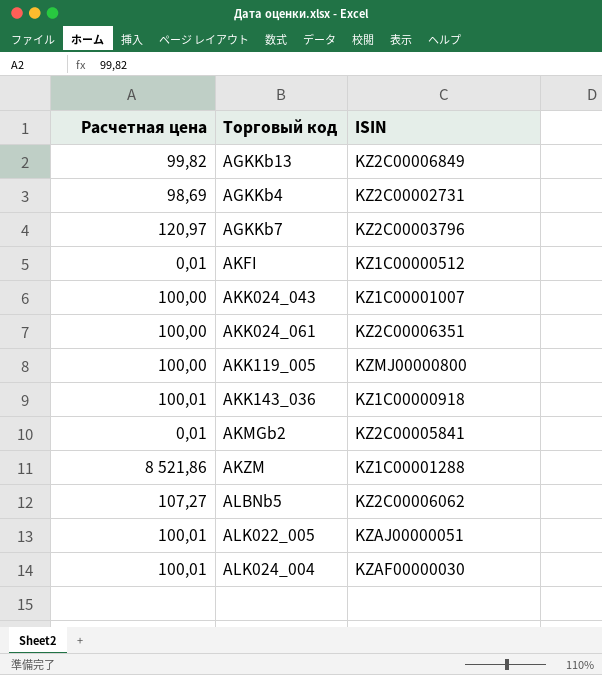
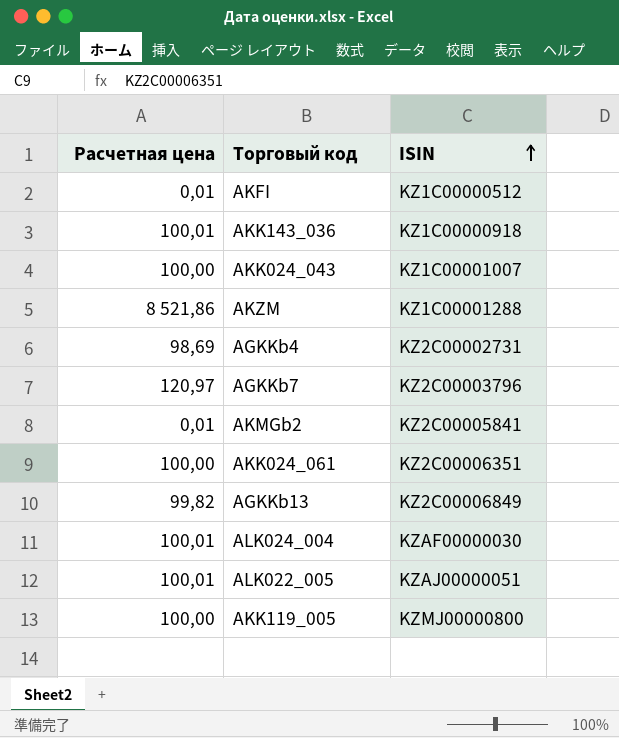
row order: none -> ISIN ascending
row ALBNb5: 107,27 | KZ2C00006062 -> none

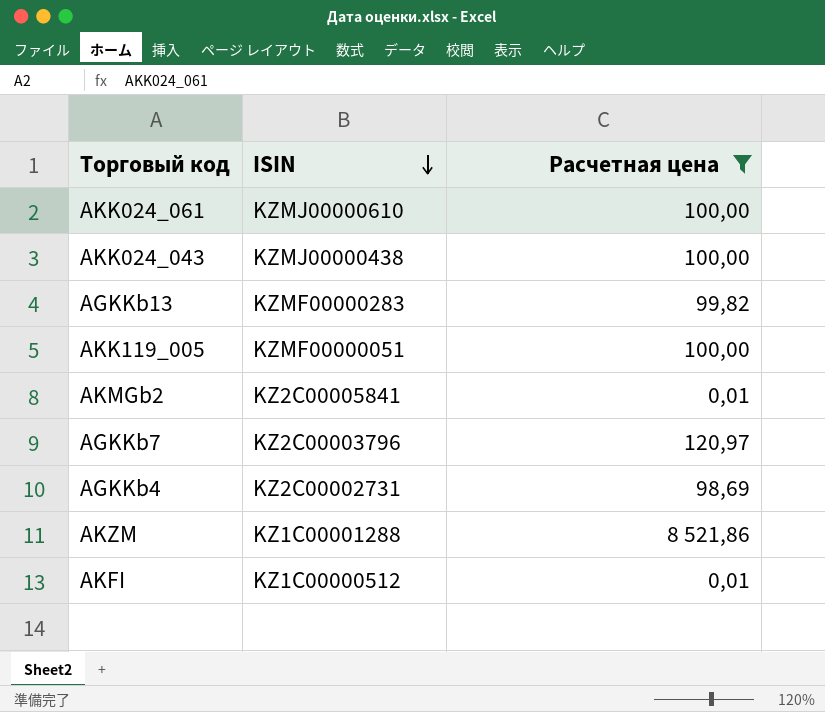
filter: none -> Расчетная цена != 100,01
row order: ISIN ascending -> ISIN descending
column Расчетная цена | position: 1 -> 3
AKK024_061 | ISIN: KZ2C00006351 -> KZMJ00000610
AKK024_043 | ISIN: KZ1C00001007 -> KZMJ00000438
AGKKb13 | ISIN: KZ2C00006849 -> KZMF00000283
AKK119_005 | ISIN: KZMJ00000800 -> KZMF00000051

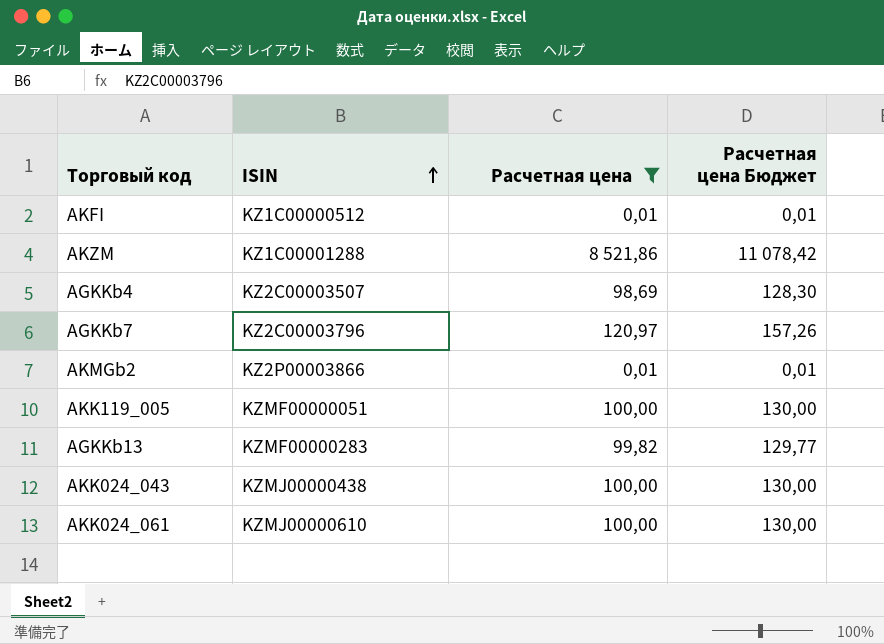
row order: ISIN descending -> ISIN ascending
column Расчетная цена Бюджет | formula: none -> [Расчетная цена] * 1,3
AGKKb4 | ISIN: KZ2C00002731 -> KZ2C00003507
AKMGb2 | ISIN: KZ2C00005841 -> KZ2P00003866

